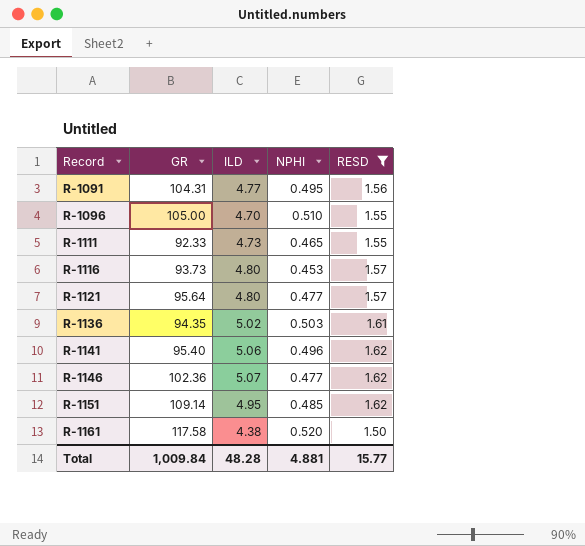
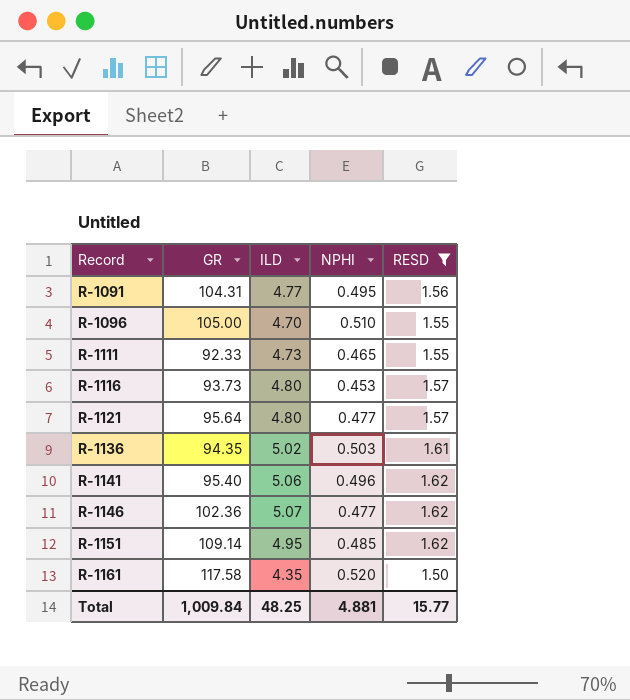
R-1161 | ILD: 4.38 -> 4.35
Total | ILD: 48.28 -> 48.25

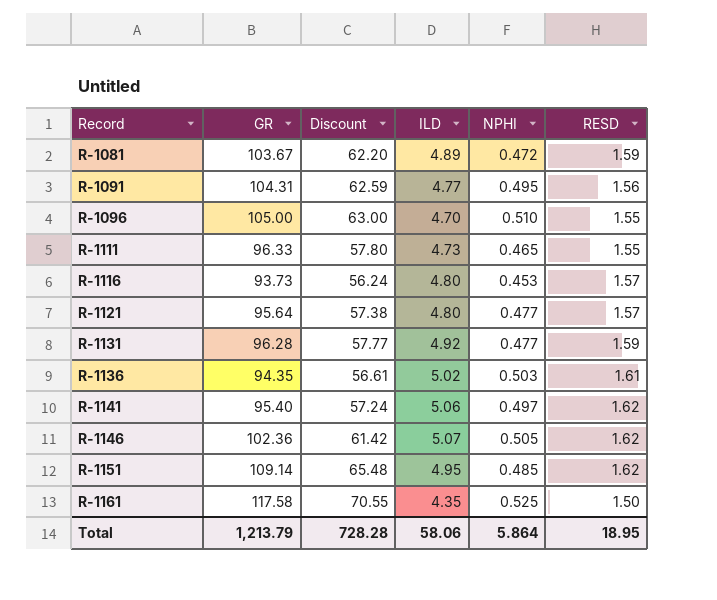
filter: RESD != 1.59 -> none
column Discount | formula: none -> [GR] * 0.6
R-1111 | GR: 92.33 -> 96.33
R-1141 | NPHI: 0.496 -> 0.497
R-1146 | NPHI: 0.477 -> 0.505
R-1161 | NPHI: 0.520 -> 0.525
Total | GR: 1,009.84 -> 1,213.79
Total | ILD: 48.25 -> 58.06
Total | NPHI: 4.881 -> 5.864
Total | RESD: 15.77 -> 18.95

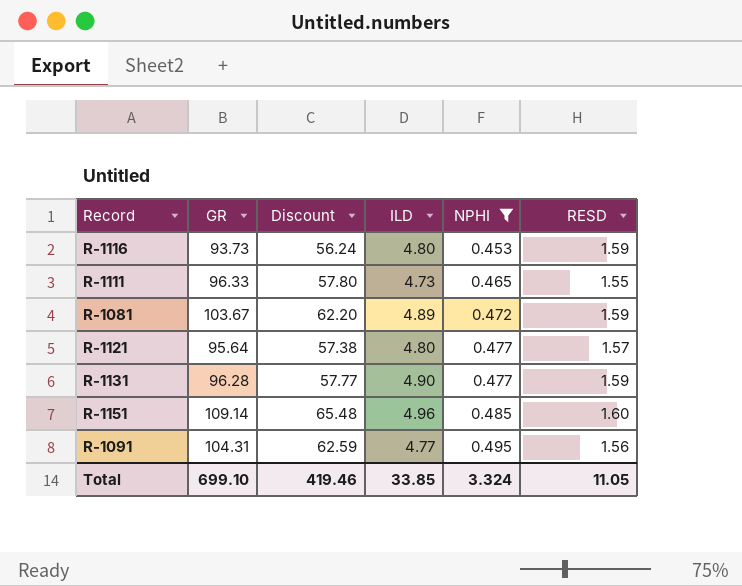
filter: none -> NPHI <= 0.495
row order: Record ascending -> NPHI ascending
R-1116 | RESD: 1.57 -> 1.59
R-1131 | ILD: 4.92 -> 4.90
R-1151 | ILD: 4.95 -> 4.96
R-1151 | RESD: 1.62 -> 1.60
Total | GR: 1,213.79 -> 699.10
Total | Discount: 728.28 -> 419.46
Total | ILD: 58.06 -> 33.85
Total | NPHI: 5.864 -> 3.324
Total | RESD: 18.95 -> 11.05

